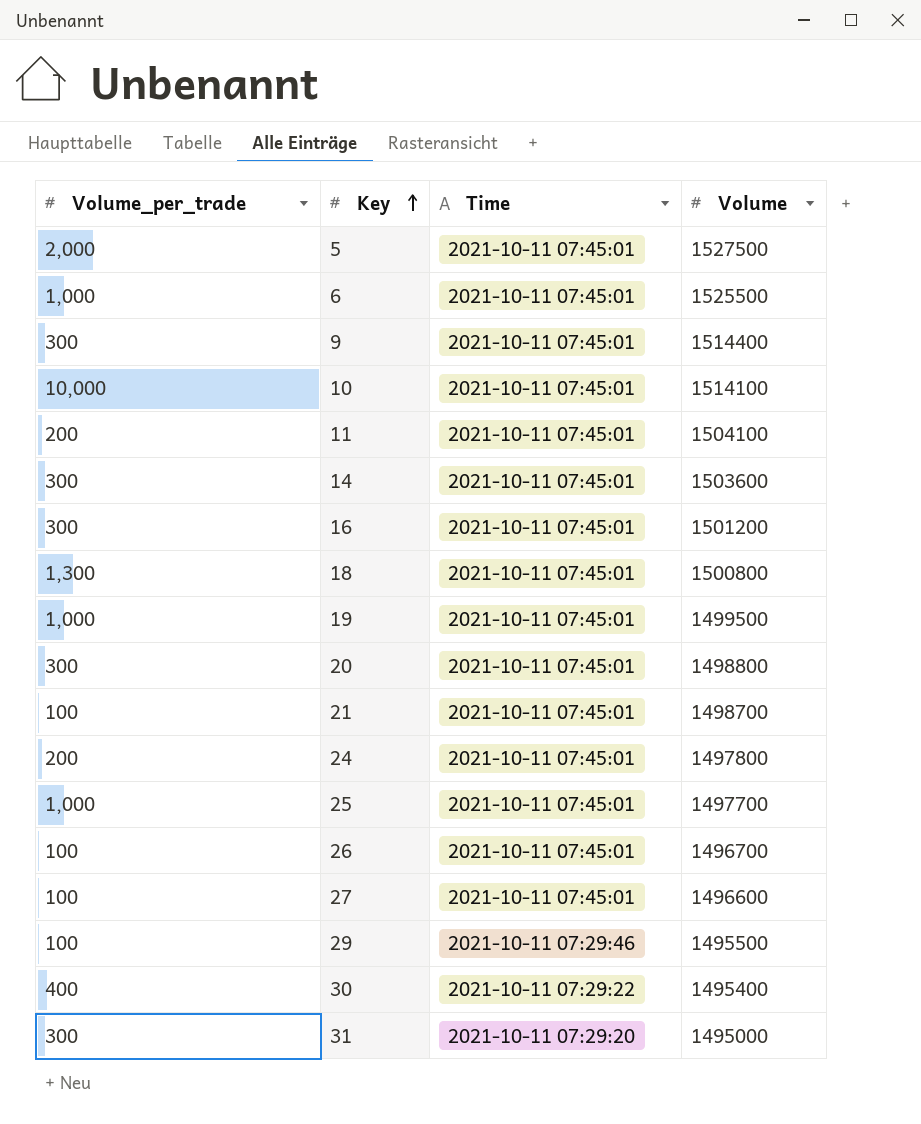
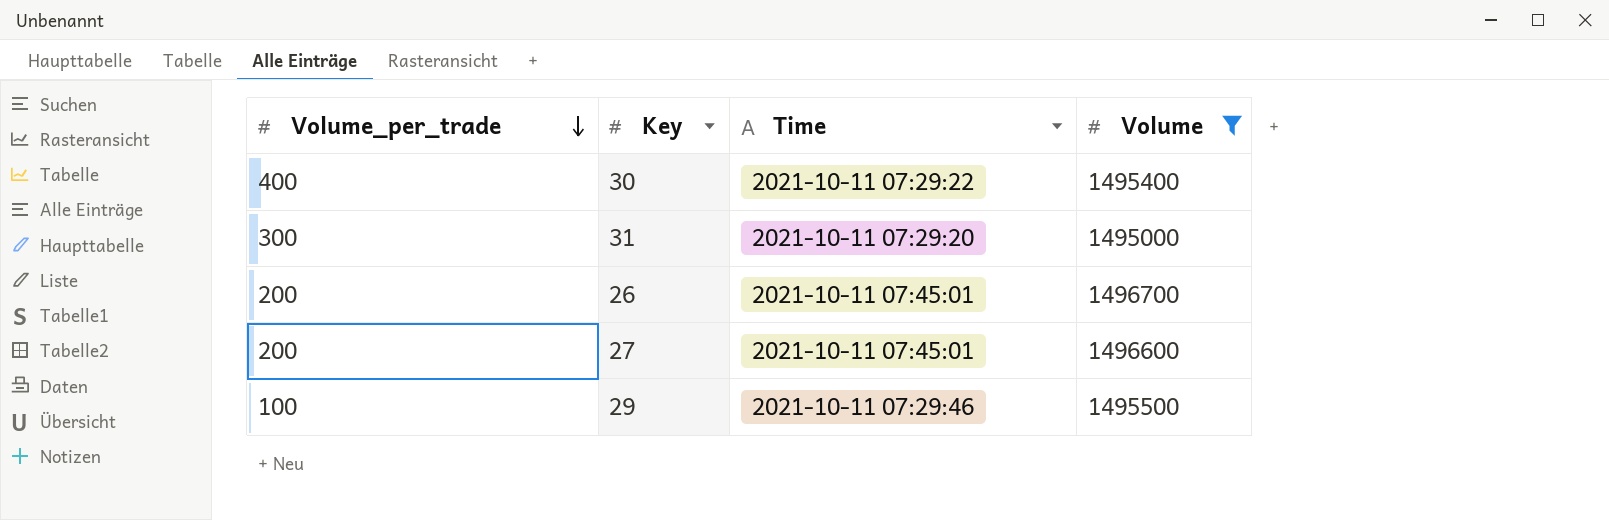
filter: none -> Volume <= 1496700
row order: Key ascending -> Volume_per_trade descending
26 | Volume_per_trade: 100 -> 200
27 | Volume_per_trade: 100 -> 200

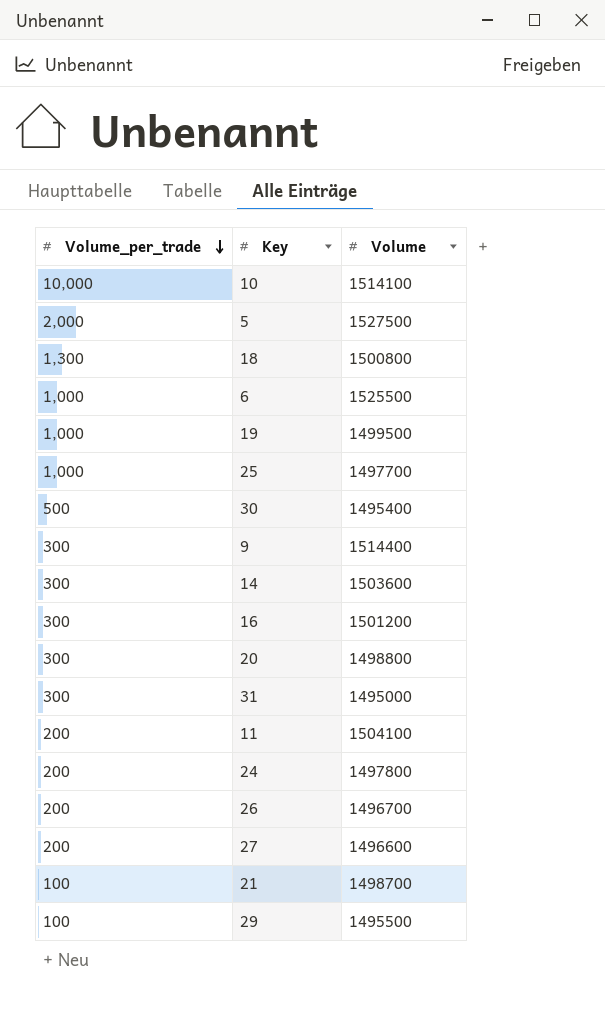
filter: Volume <= 1496700 -> none
column Time | position: 3 -> none
30 | Volume_per_trade: 400 -> 500

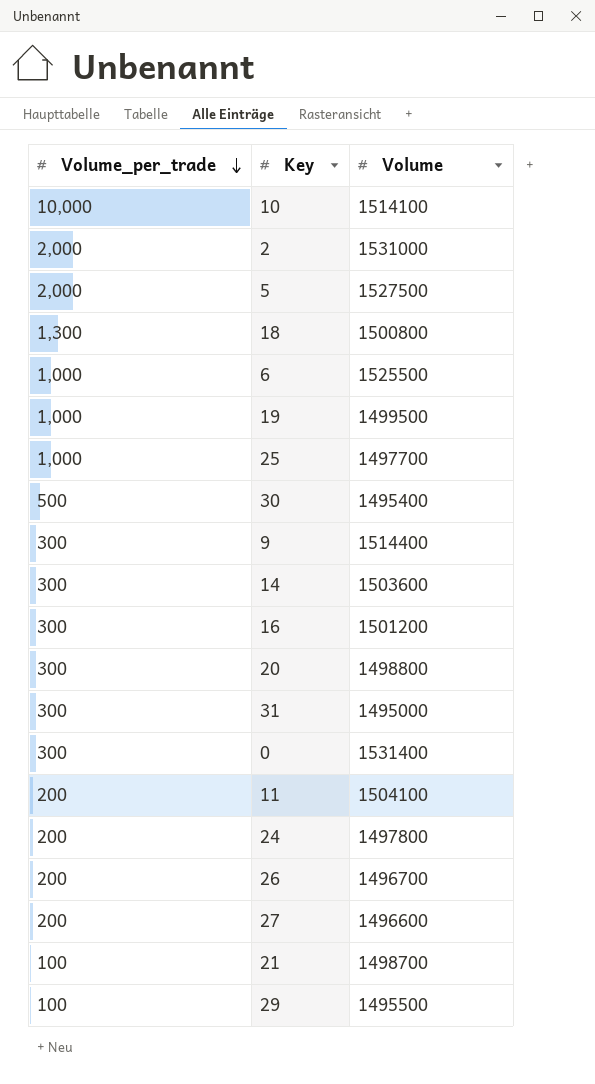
row 2: none -> 2,000 | 1531000
row 0: none -> 300 | 1531400

